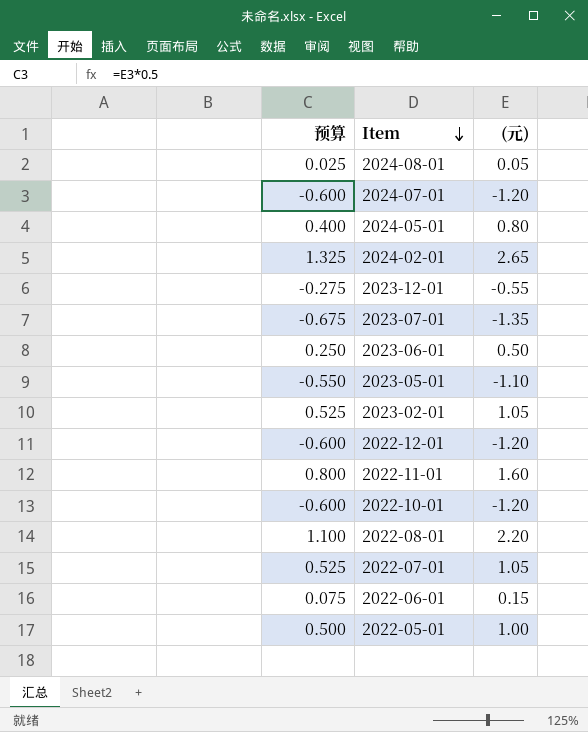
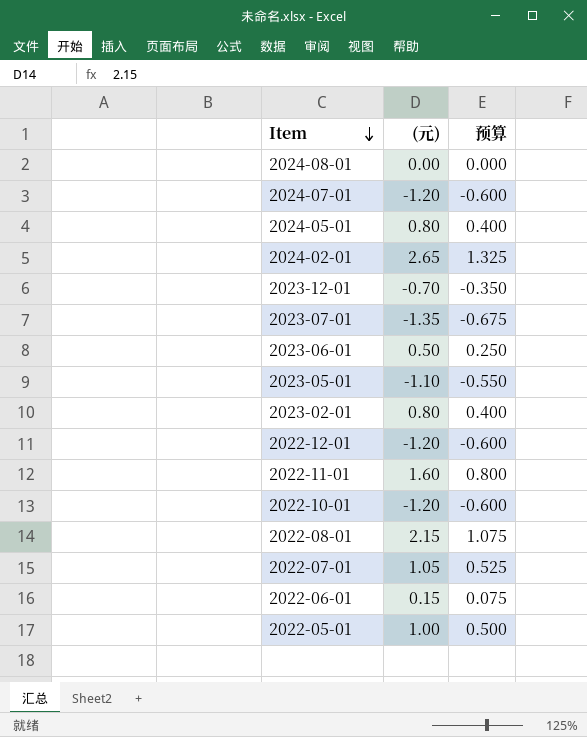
column 预算 | position: 1 -> 3
2024-08-01 | (元): 0.05 -> 0.00
2024-08-01 | 预算: 0.025 -> 0.000
2023-12-01 | (元): -0.55 -> -0.70
2023-12-01 | 预算: -0.275 -> -0.350
2023-02-01 | (元): 1.05 -> 0.80
2023-02-01 | 预算: 0.525 -> 0.400
2022-08-01 | (元): 2.20 -> 2.15
2022-08-01 | 预算: 1.100 -> 1.075

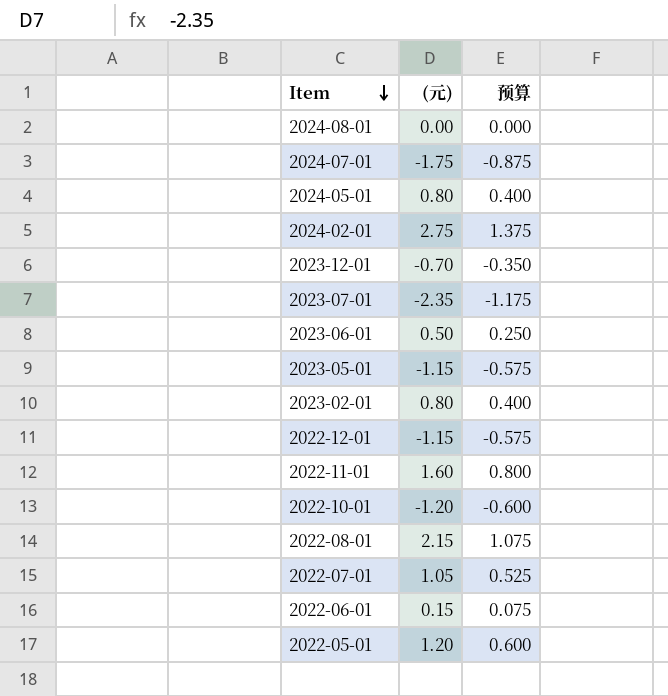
2024-07-01 | (元): -1.20 -> -1.75
2024-07-01 | 预算: -0.600 -> -0.875
2024-02-01 | (元): 2.65 -> 2.75
2024-02-01 | 预算: 1.325 -> 1.375
2023-07-01 | (元): -1.35 -> -2.35
2023-07-01 | 预算: -0.675 -> -1.175
2023-05-01 | (元): -1.10 -> -1.15
2023-05-01 | 预算: -0.550 -> -0.575
2022-12-01 | (元): -1.20 -> -1.15
2022-12-01 | 预算: -0.600 -> -0.575
2022-05-01 | (元): 1.00 -> 1.20
2022-05-01 | 预算: 0.500 -> 0.600

